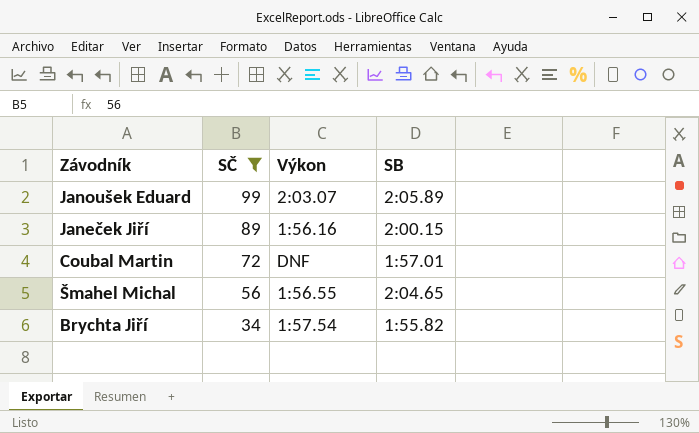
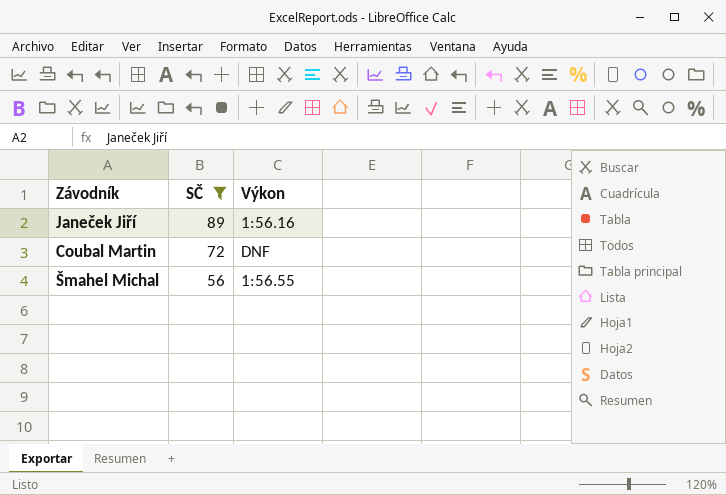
column SB | position: 4 -> none
row Janoušek Eduard: 99 | 2:03.07 | 2:05.89 -> none
row Brychta Jiří: 34 | 1:57.54 | 1:55.82 -> none

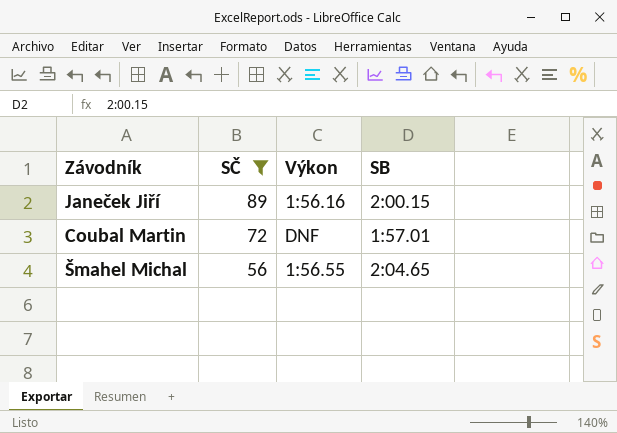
column SB | position: none -> 4

